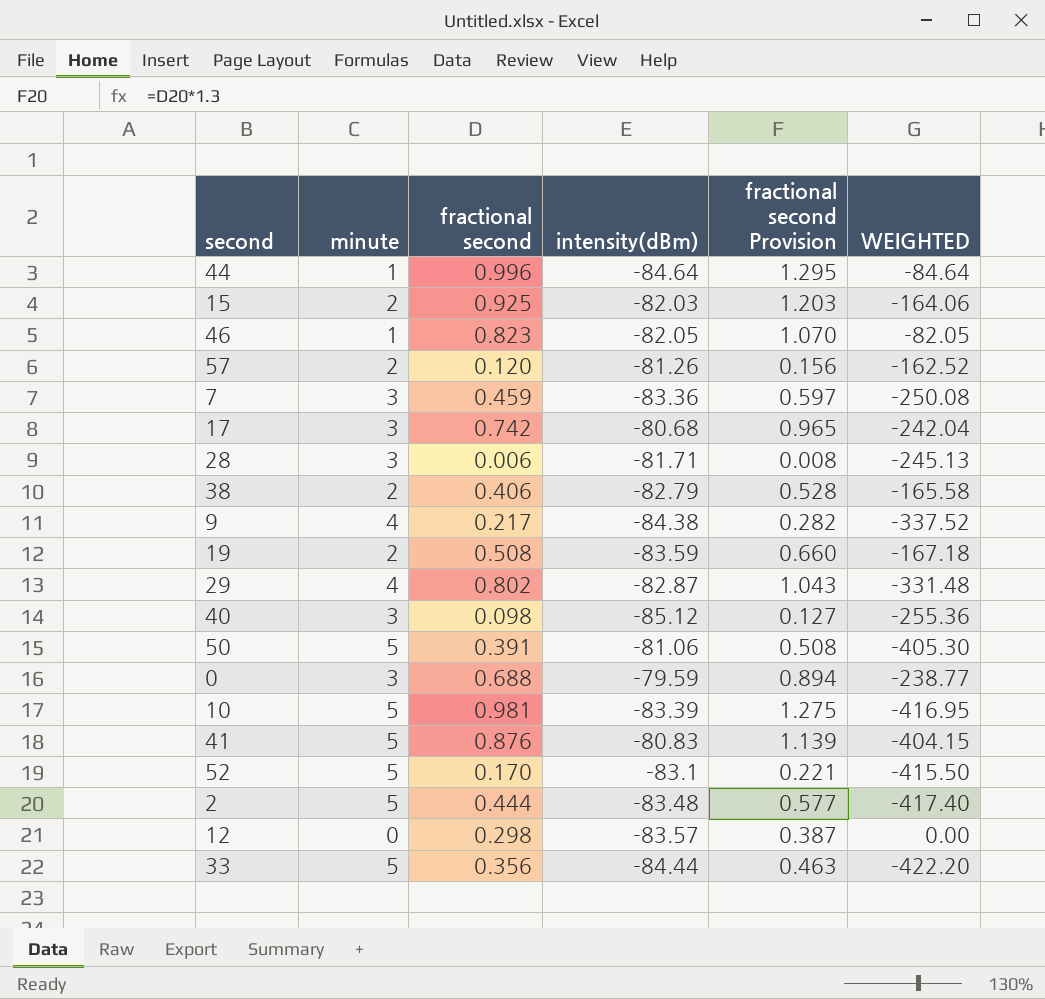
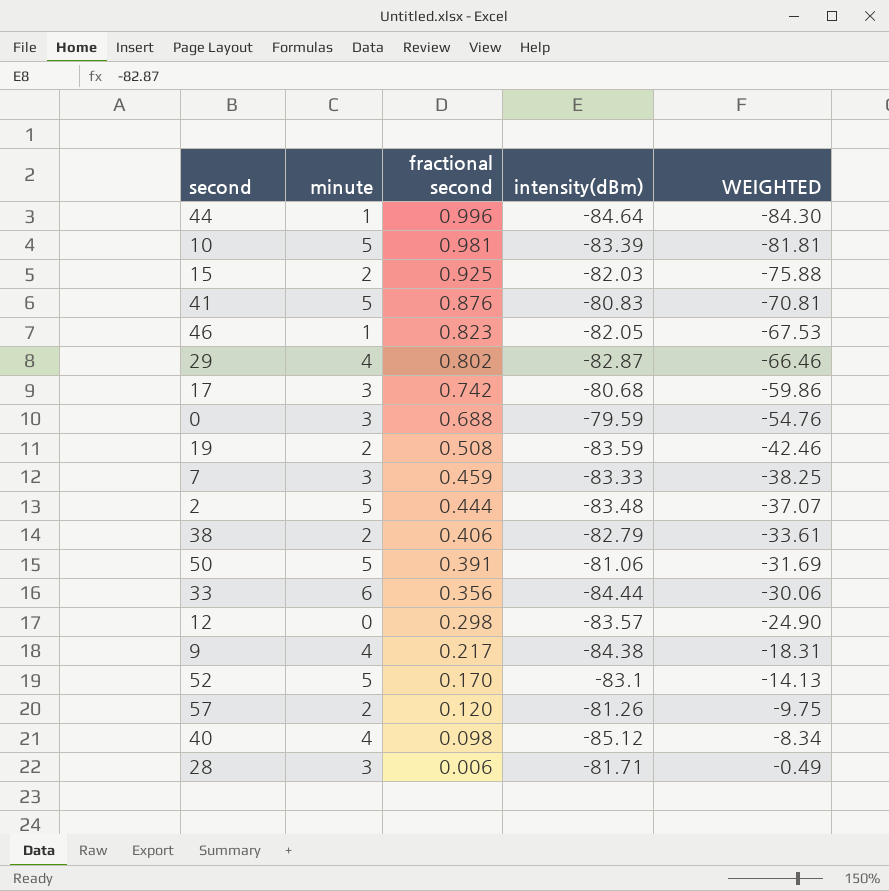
row order: none -> fractional second descending
column fractional second Provision | formula: [fractional second] * 1.3 -> none
column WEIGHTED | formula: [minute] * [intensity(dBm)] -> [fractional second] * [intensity(dBm)]
7 | intensity(dBm): -83.36 -> -83.33
33 | minute: 5 -> 6
40 | minute: 3 -> 4

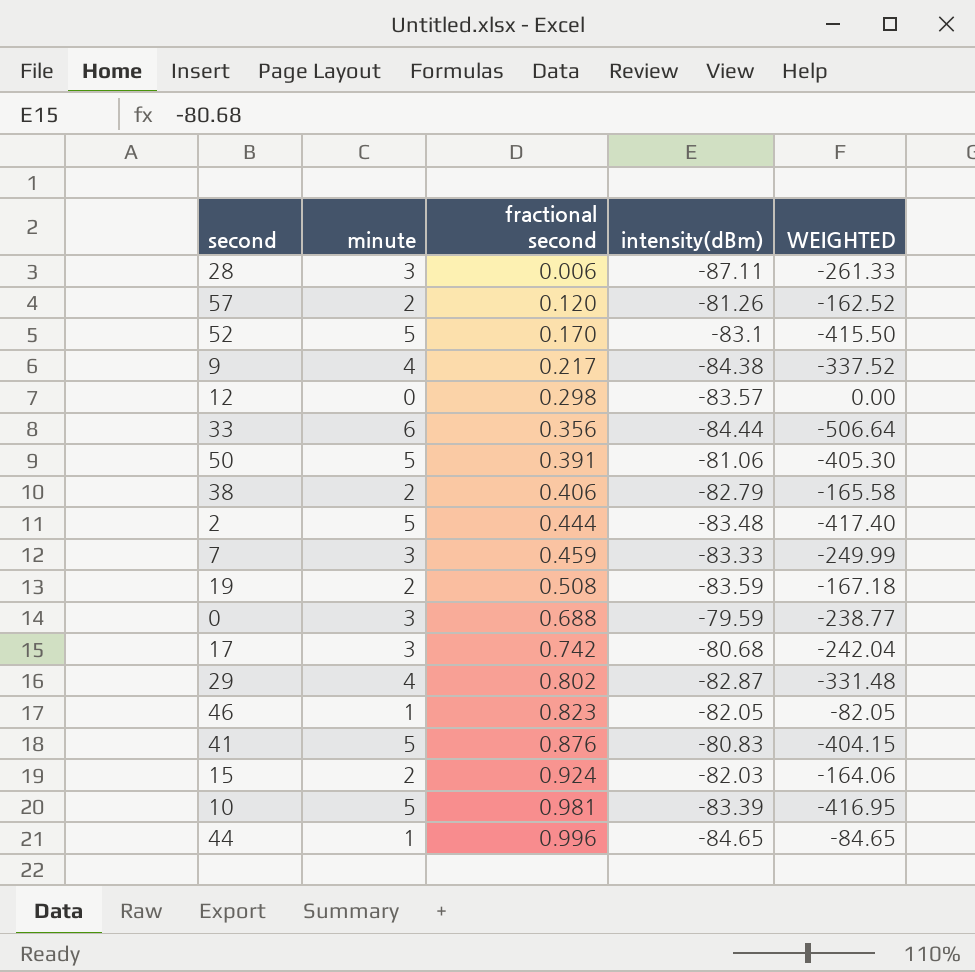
row order: fractional second descending -> fractional second ascending
column WEIGHTED | formula: [fractional second] * [intensity(dBm)] -> [minute] * [intensity(dBm)]
row 40: 4 | 0.098 | -85.12 | -8.34 -> none
28 | intensity(dBm): -81.71 -> -87.11
15 | fractional second: 0.925 -> 0.924
44 | intensity(dBm): -84.64 -> -84.65

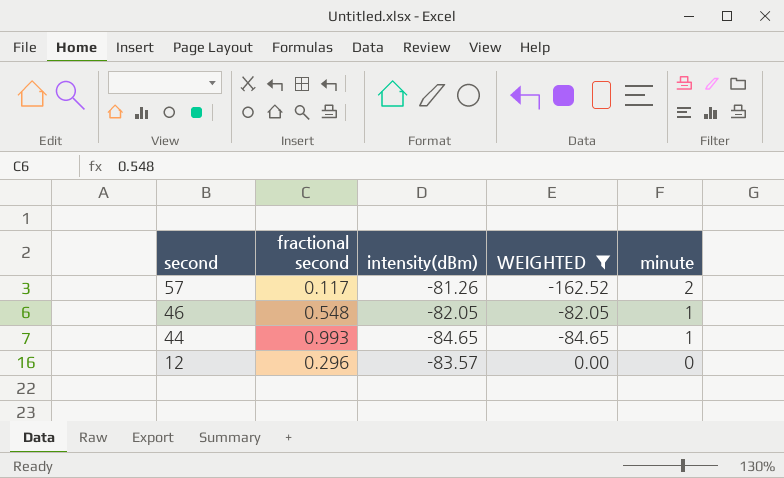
filter: none -> WEIGHTED >= -162.52
row order: fractional second ascending -> second descending
column minute | position: 2 -> 5
57 | fractional second: 0.120 -> 0.117
46 | fractional second: 0.823 -> 0.548
44 | fractional second: 0.996 -> 0.993
12 | fractional second: 0.298 -> 0.296

